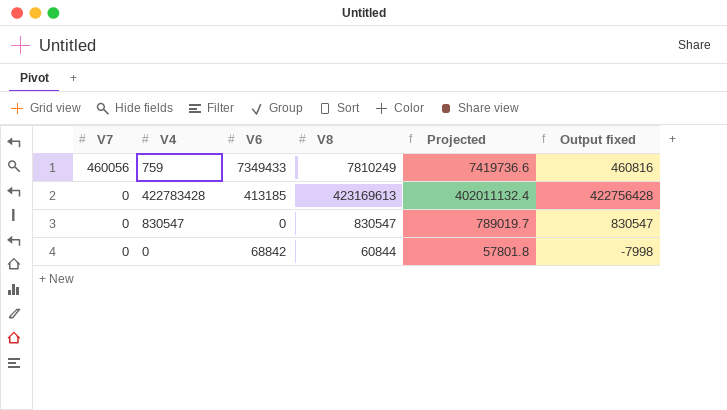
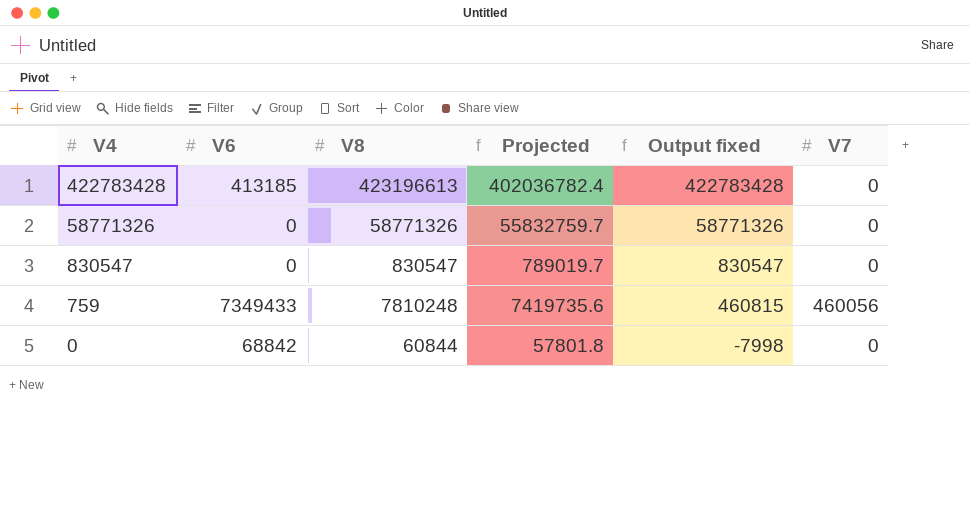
row order: V7 descending -> V4 descending
column V7 | position: 1 -> 6
422783428 | V8: 423169613 -> 423196613
422783428 | Projected: 402011132.4 -> 402036782.4
422783428 | Output fixed: 422756428 -> 422783428
row 58771326: none -> 0 | 58771326 | 55832759.7 | 58771326 | 0
759 | V8: 7810249 -> 7810248
759 | Projected: 7419736.6 -> 7419735.6
759 | Output fixed: 460816 -> 460815

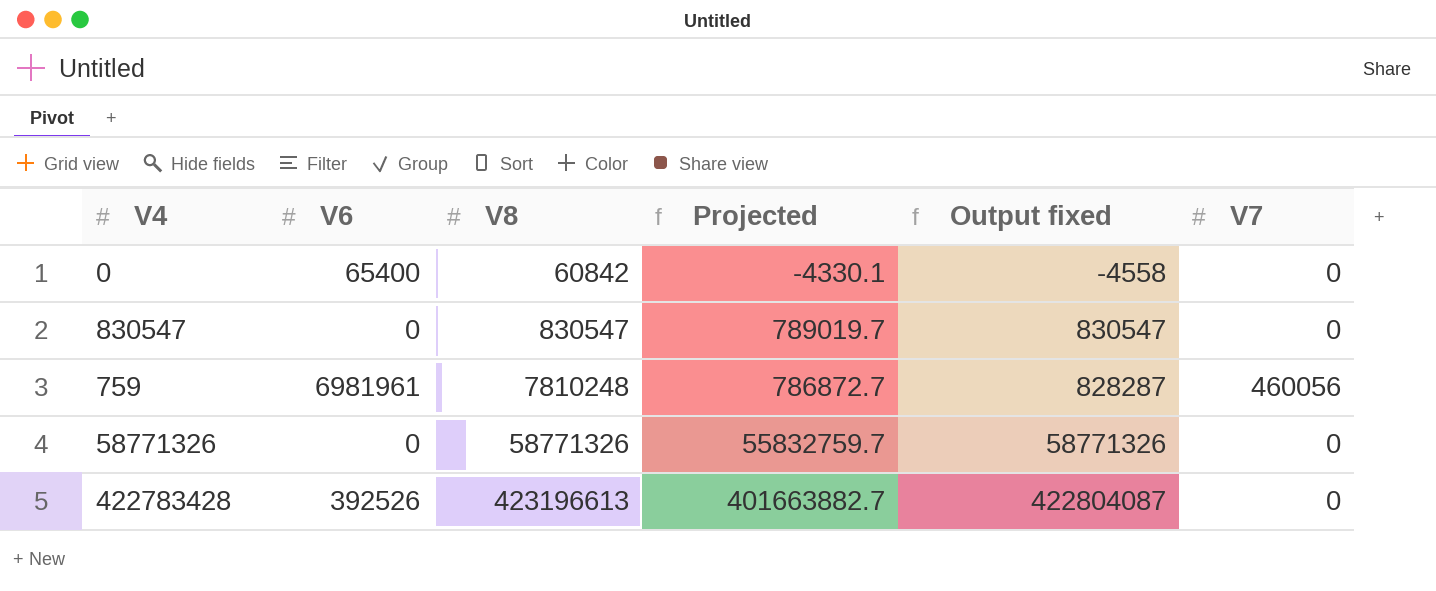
row order: V4 descending -> V8 ascending
column Projected | formula: [V8] * 0.95 -> [Output fixed] * 0.95
0 | V6: 68842 -> 65400
0 | V8: 60844 -> 60842
0 | Output fixed: -7998 -> -4558
759 | V6: 7349433 -> 6981961
759 | Output fixed: 460815 -> 828287
422783428 | V6: 413185 -> 392526
422783428 | Output fixed: 422783428 -> 422804087

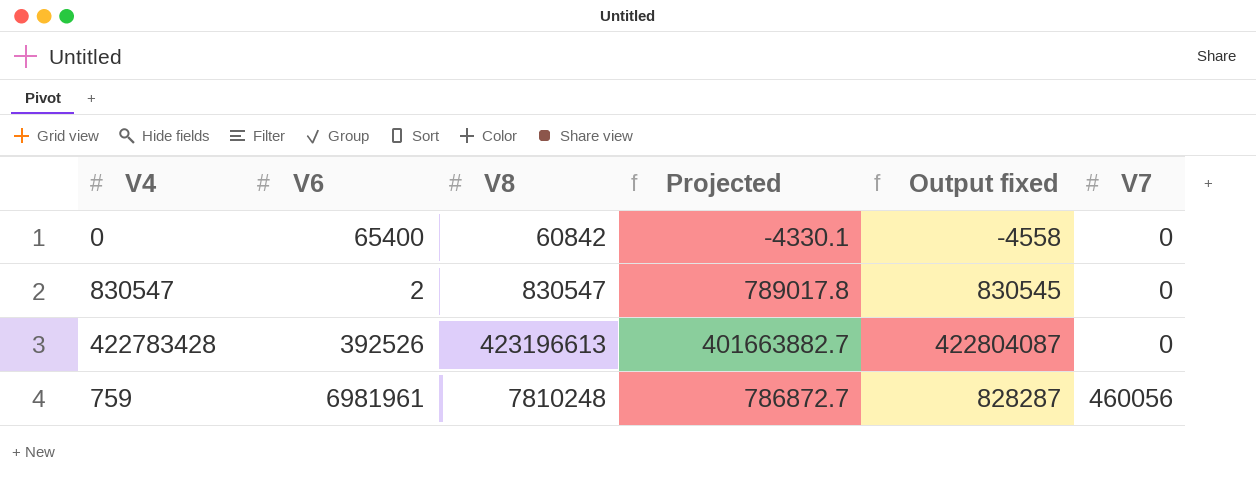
row order: V8 ascending -> V7 ascending
row 58771326: 0 | 58771326 | 55832759.7 | 58771326 | 0 -> none
830547 | V6: 0 -> 2
830547 | Projected: 789019.7 -> 789017.8
830547 | Output fixed: 830547 -> 830545

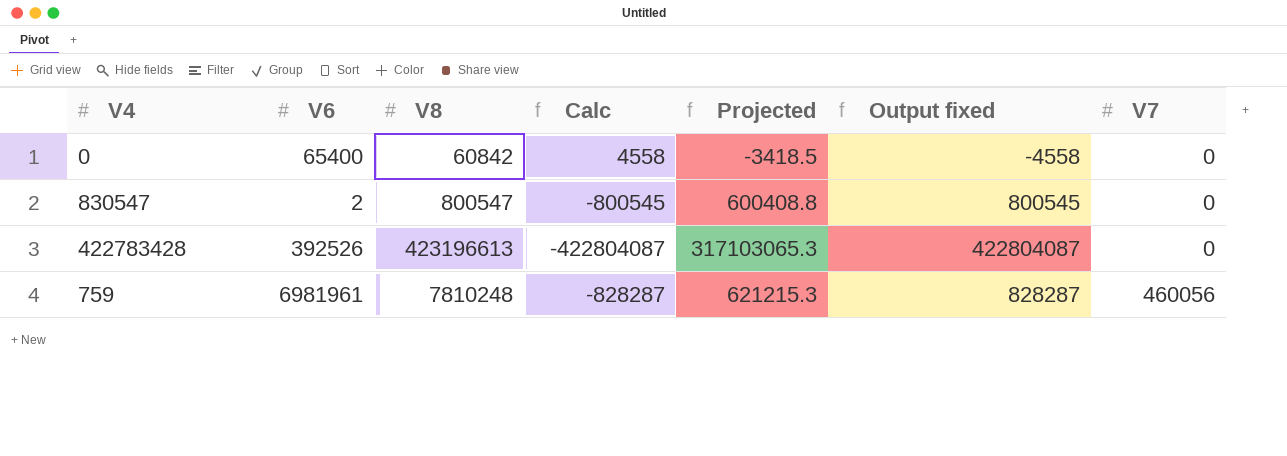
column Calc | formula: none -> [V6] - [V8]
column Projected | formula: [Output fixed] * 0.95 -> [Output fixed] * 0.75
830547 | V8: 830547 -> 800547
830547 | Output fixed: 830545 -> 800545

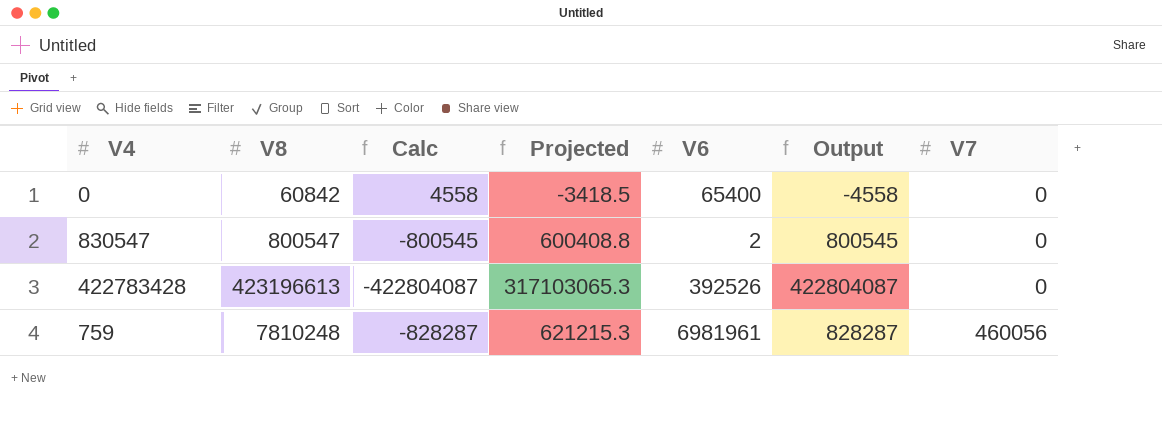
column V6 | position: 2 -> 5
column name: Output fixed -> Output

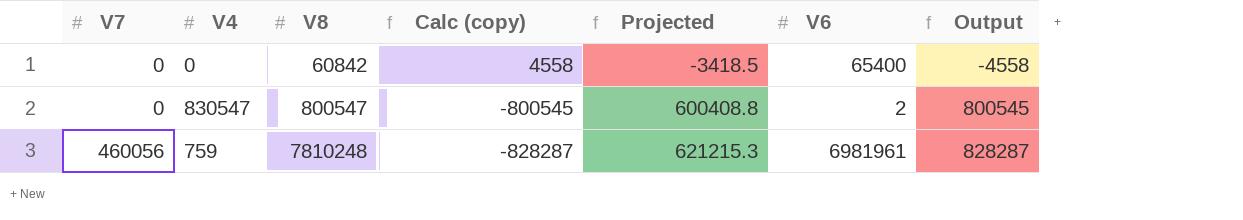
column V7 | position: 7 -> 1
column name: Calc -> Calc (copy)
row 422783428: 423196613 | -422804087 | 317103065.3 | 392526 | 422804087 | 0 -> none

